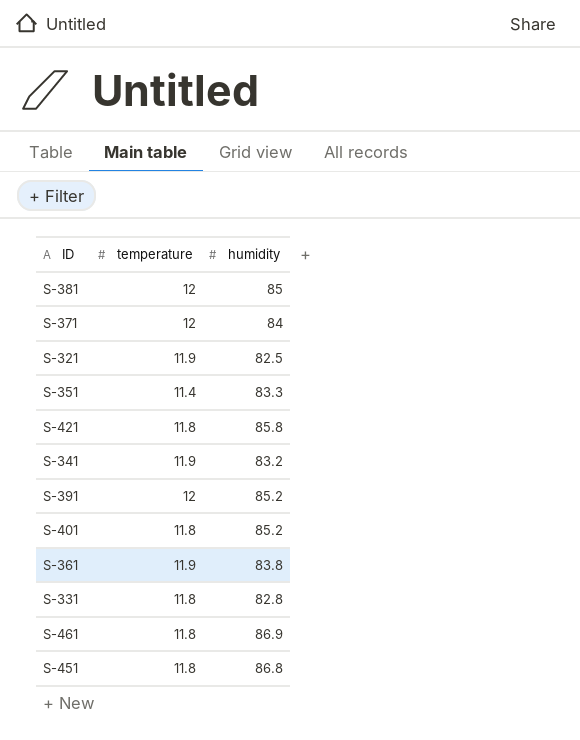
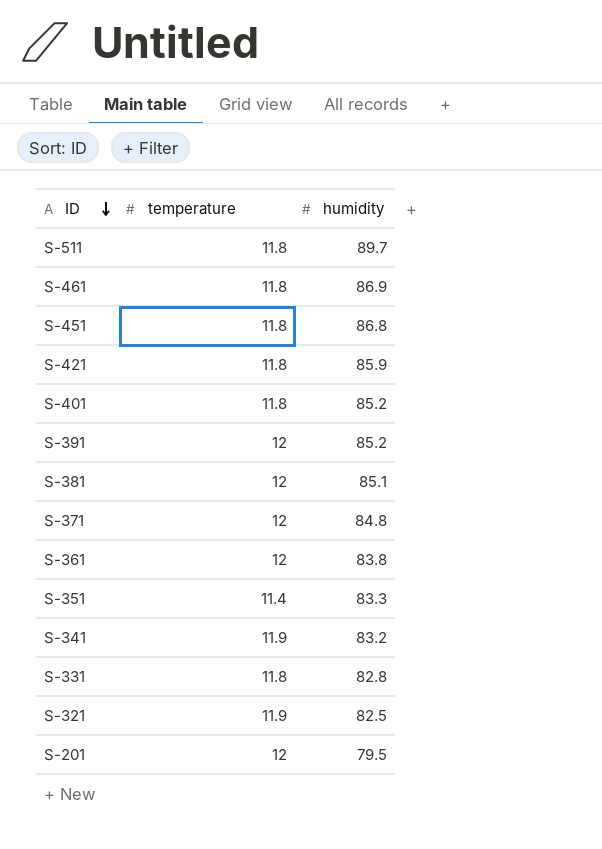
row order: none -> ID descending
row S-511: none -> 11.8 | 89.7
S-421 | humidity: 85.8 -> 85.9
S-381 | humidity: 85 -> 85.1
S-371 | humidity: 84 -> 84.8
S-361 | temperature: 11.9 -> 12
row S-201: none -> 12 | 79.5

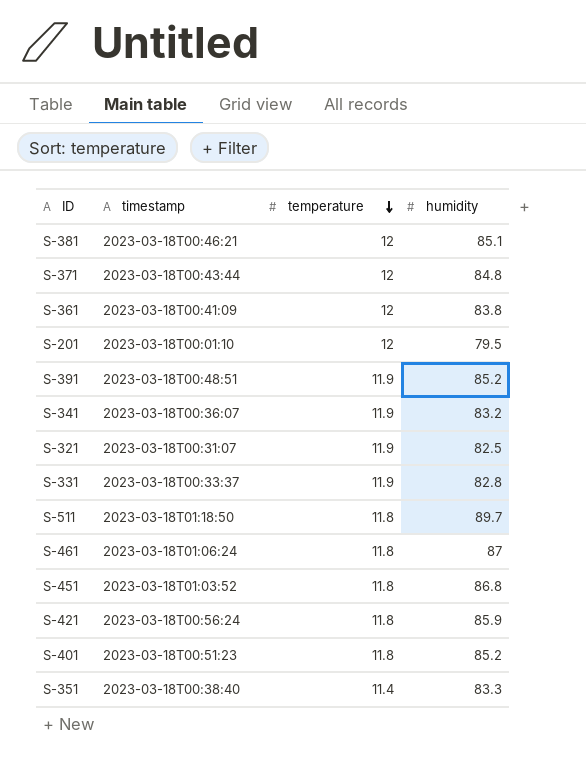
row order: ID descending -> temperature descending
column timestamp | position: none -> 2
S-391 | temperature: 12 -> 11.9
S-331 | temperature: 11.8 -> 11.9
S-461 | humidity: 86.9 -> 87

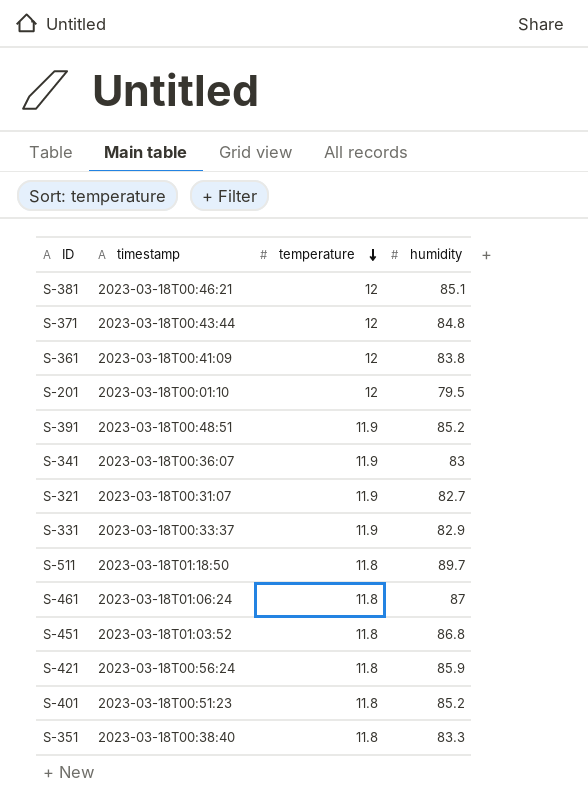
S-341 | humidity: 83.2 -> 83
S-321 | humidity: 82.5 -> 82.7
S-331 | humidity: 82.8 -> 82.9
S-351 | temperature: 11.4 -> 11.8

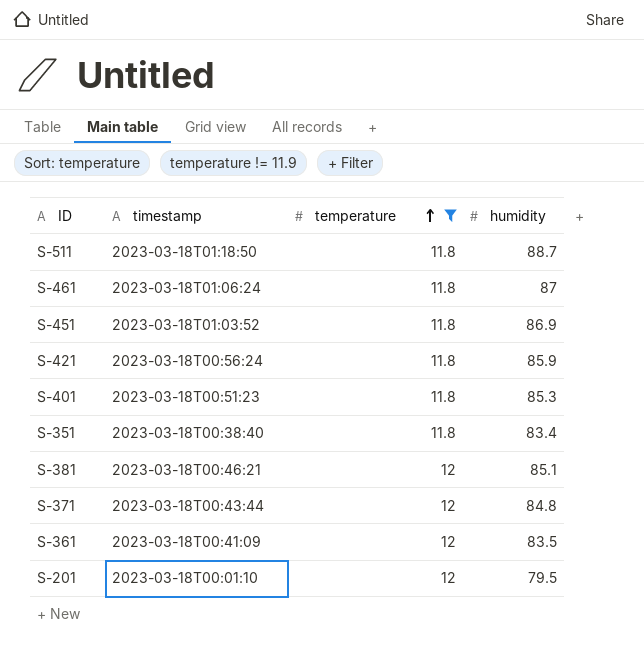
filter: none -> temperature != 11.9
row order: temperature descending -> temperature ascending
S-511 | humidity: 89.7 -> 88.7
S-451 | humidity: 86.8 -> 86.9
S-401 | humidity: 85.2 -> 85.3
S-351 | humidity: 83.3 -> 83.4
S-361 | humidity: 83.8 -> 83.5

